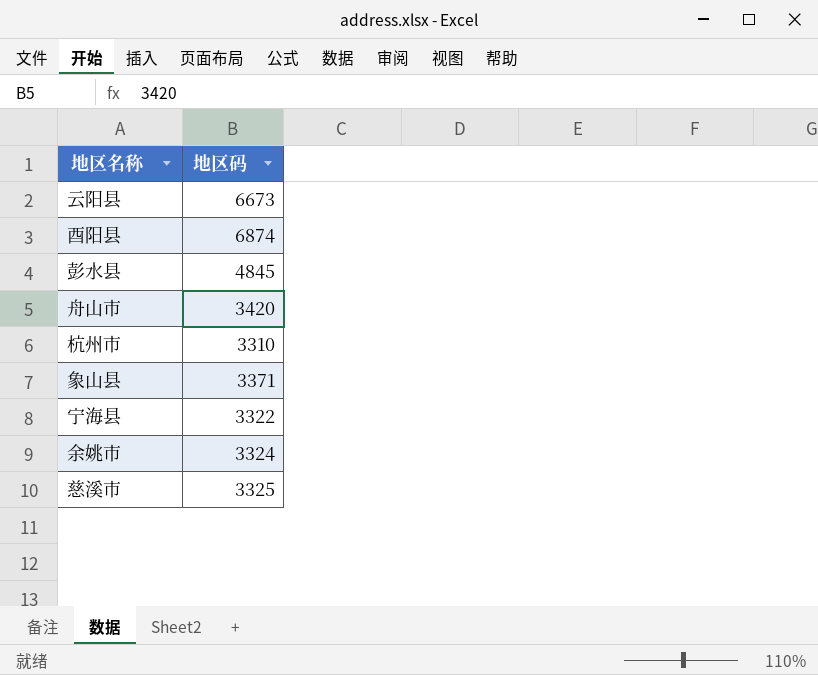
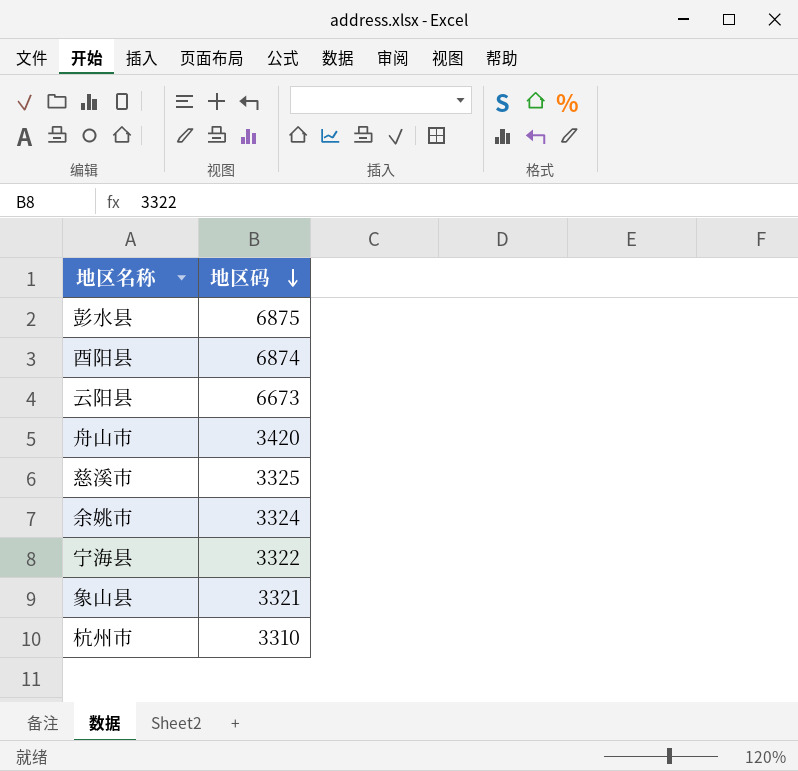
row order: none -> 地区码 descending
彭水县 | 地区码: 4845 -> 6875
象山县 | 地区码: 3371 -> 3321

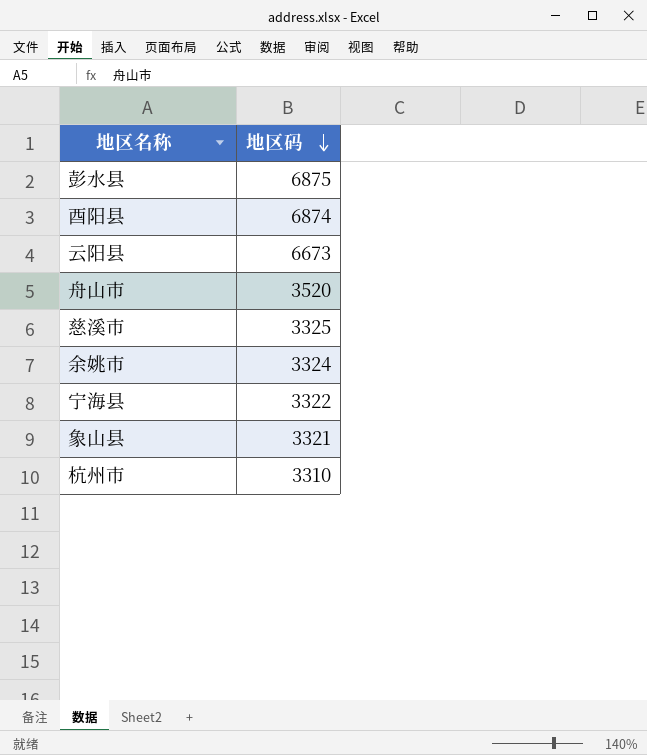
舟山市 | 地区码: 3420 -> 3520

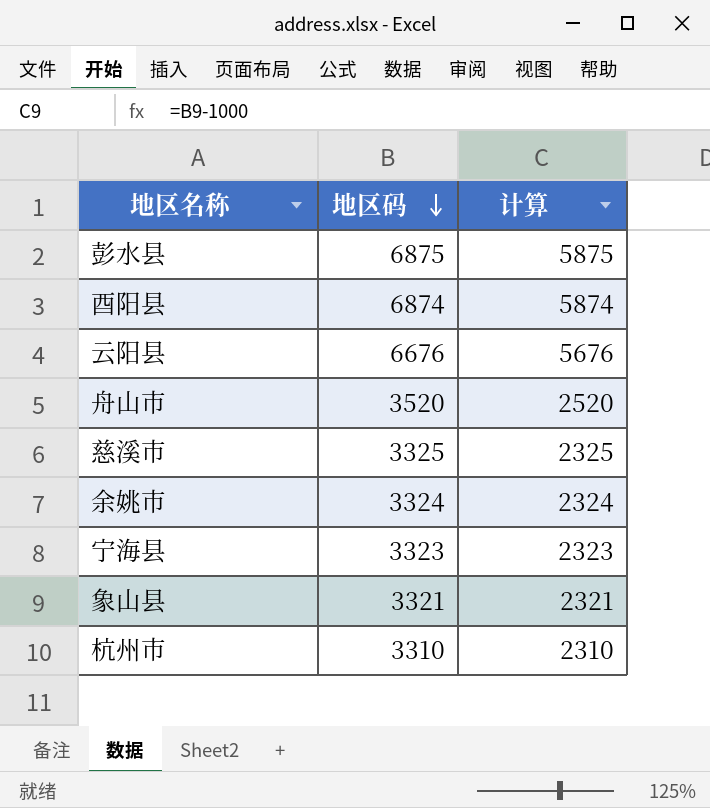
column 计算 | formula: none -> [地区码] - 1000
云阳县 | 地区码: 6673 -> 6676
宁海县 | 地区码: 3322 -> 3323

